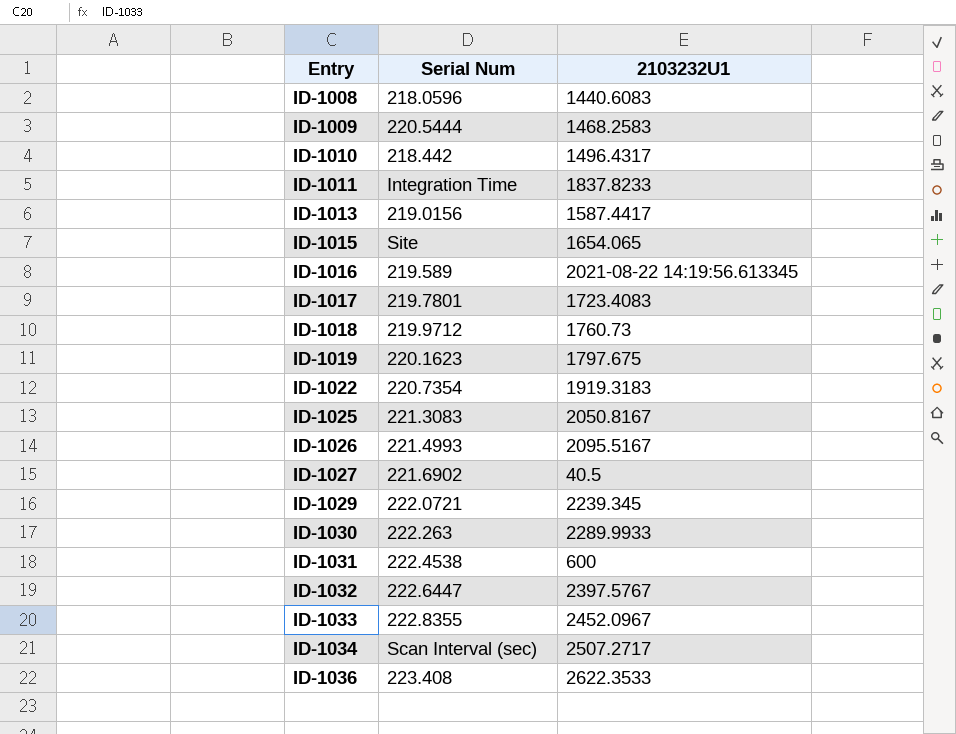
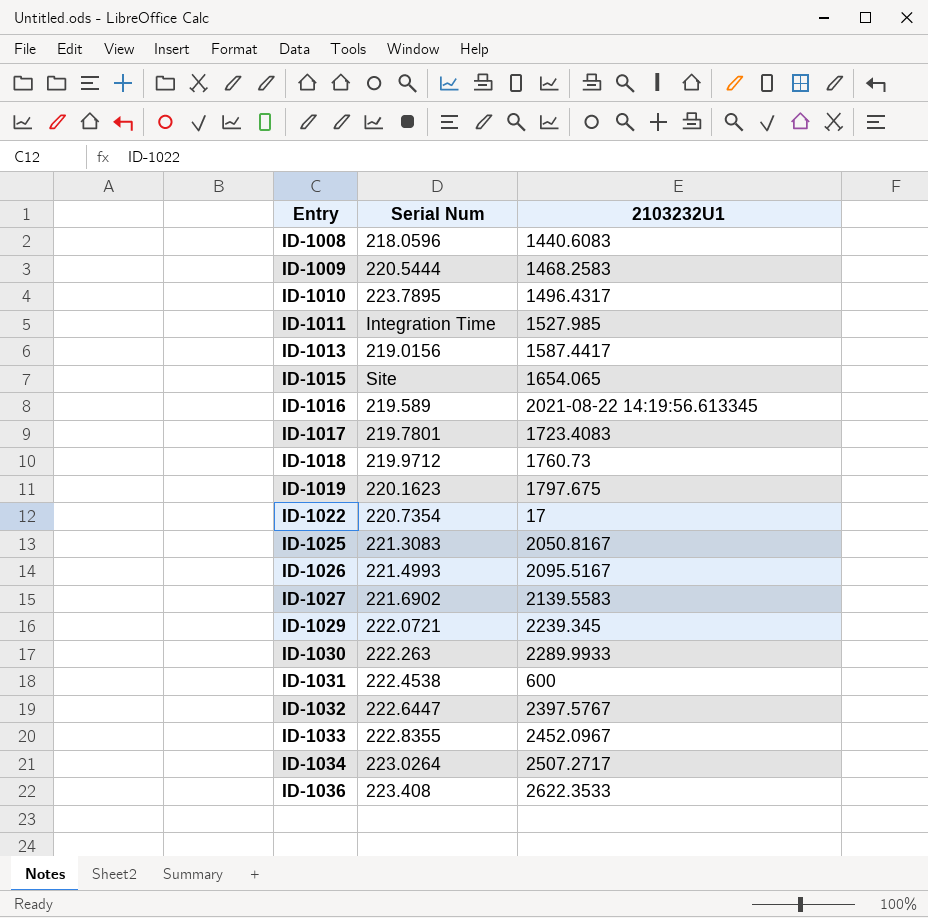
ID-1010 | Serial Num: 218.442 -> 223.7895
ID-1011 | 2103232U1: 1837.8233 -> 1527.985
ID-1022 | 2103232U1: 1919.3183 -> 17
ID-1027 | 2103232U1: 40.5 -> 2139.5583
ID-1034 | Serial Num: Scan Interval (sec) -> 223.0264

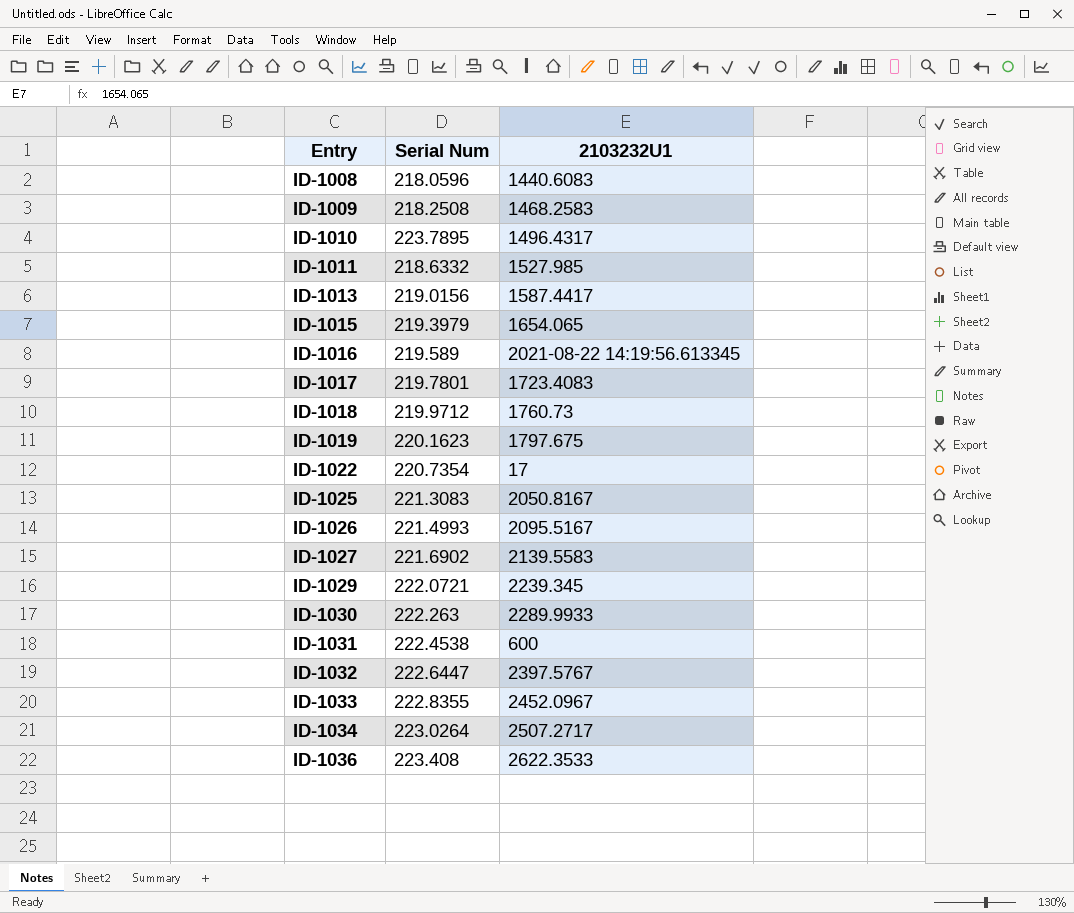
ID-1009 | Serial Num: 220.5444 -> 218.2508
ID-1011 | Serial Num: Integration Time -> 218.6332
ID-1015 | Serial Num: Site -> 219.3979

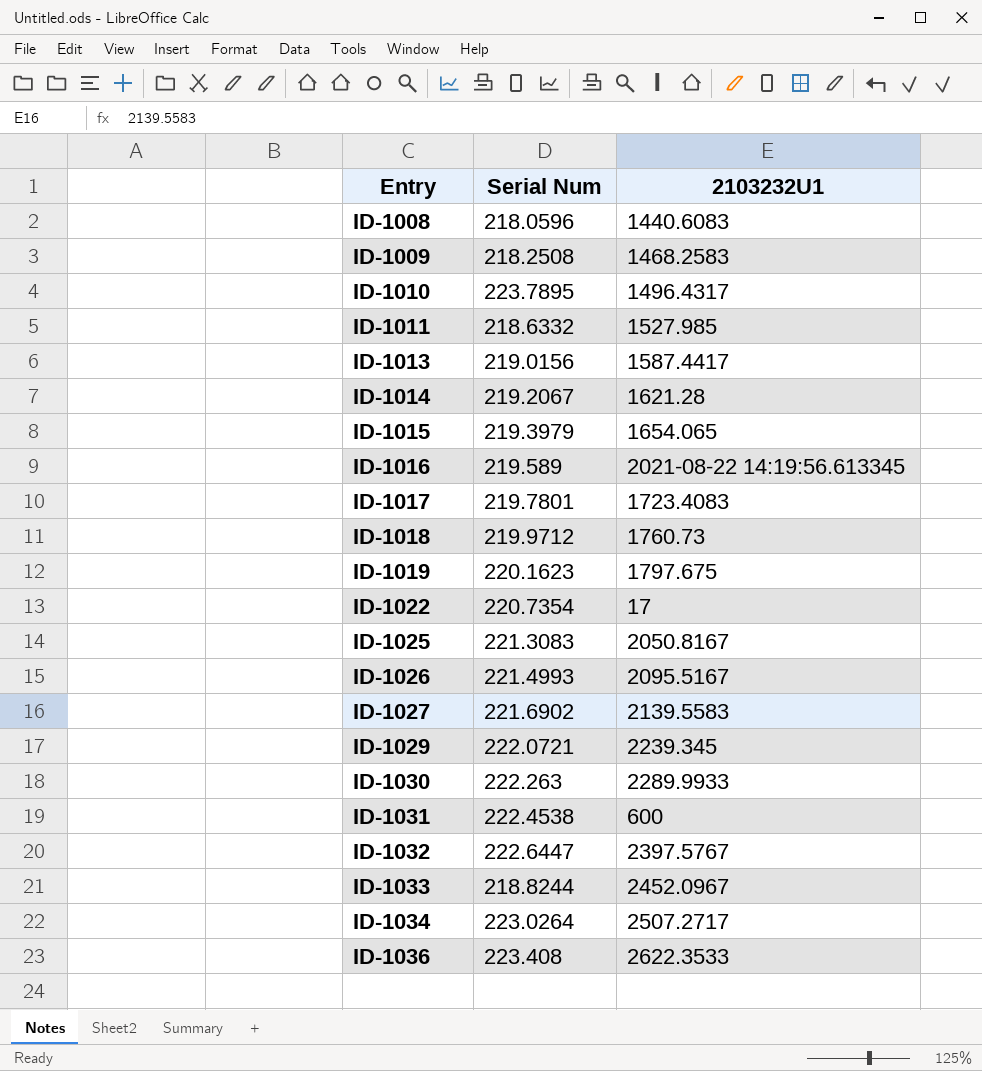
row ID-1014: none -> 219.2067 | 1621.28
ID-1033 | Serial Num: 222.8355 -> 218.8244

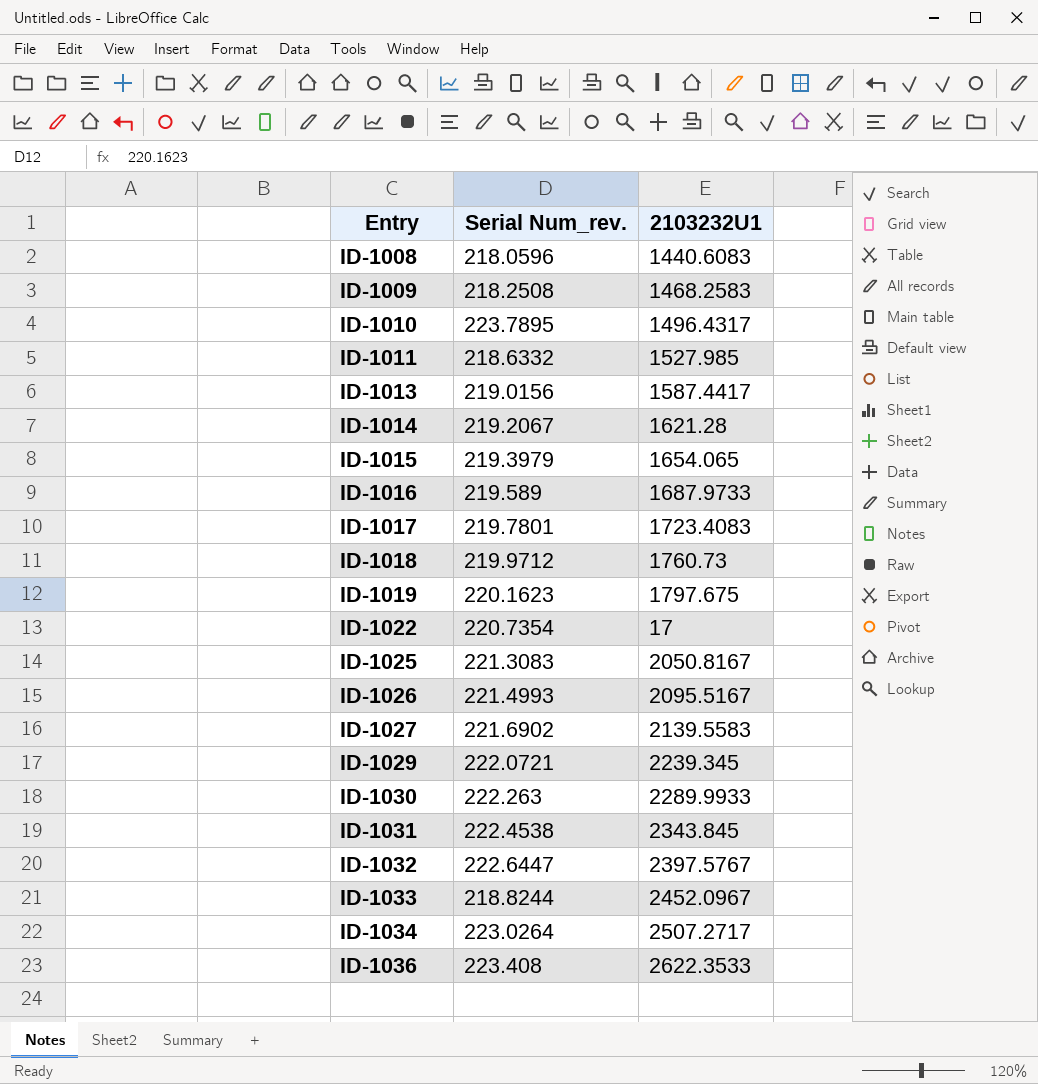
column name: Serial Num -> Serial Num_rev.
ID-1016 | 2103232U1: 2021-08-22 14:19:56.613345 -> 1687.9733
ID-1031 | 2103232U1: 600 -> 2343.845

